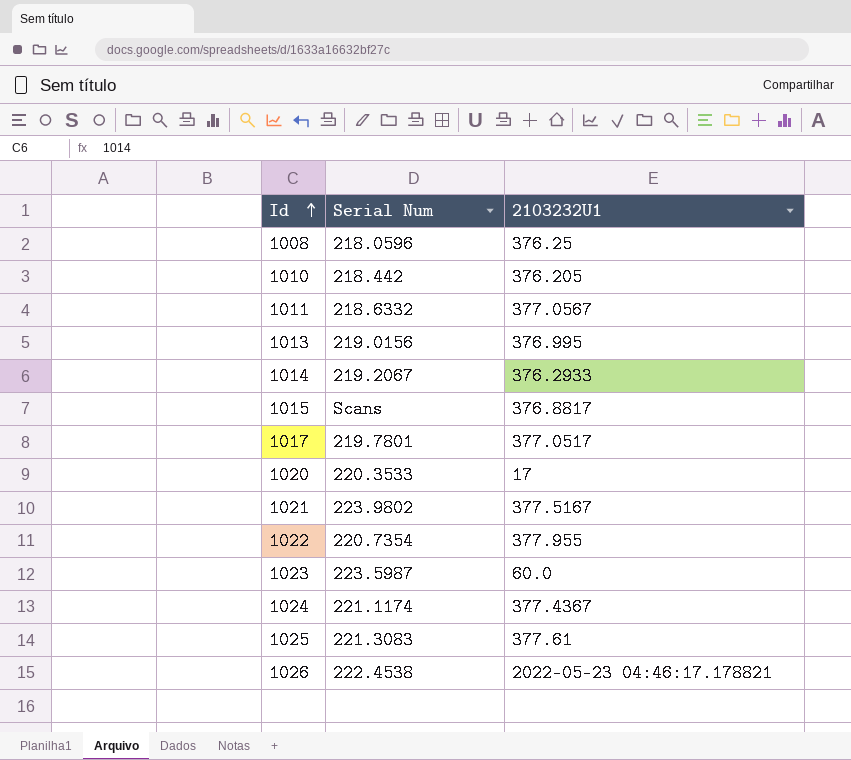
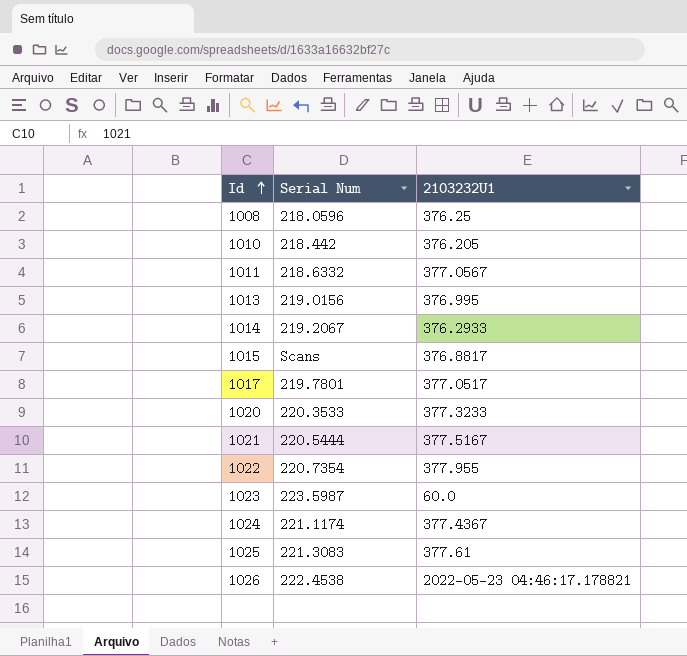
1020 | 2103232U1: 17 -> 377.3233
1021 | Serial Num: 223.9802 -> 220.5444

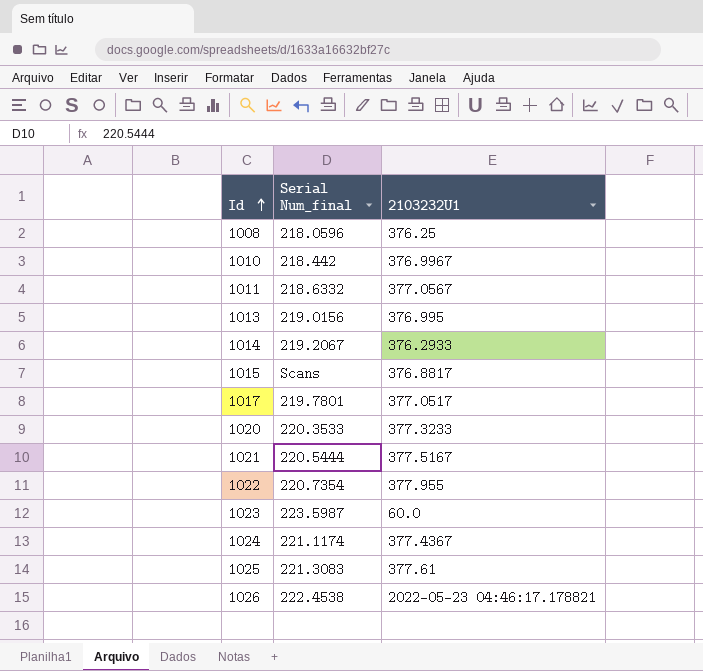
column name: Serial Num -> Serial Num_final
1010 | 2103232U1: 376.205 -> 376.9967

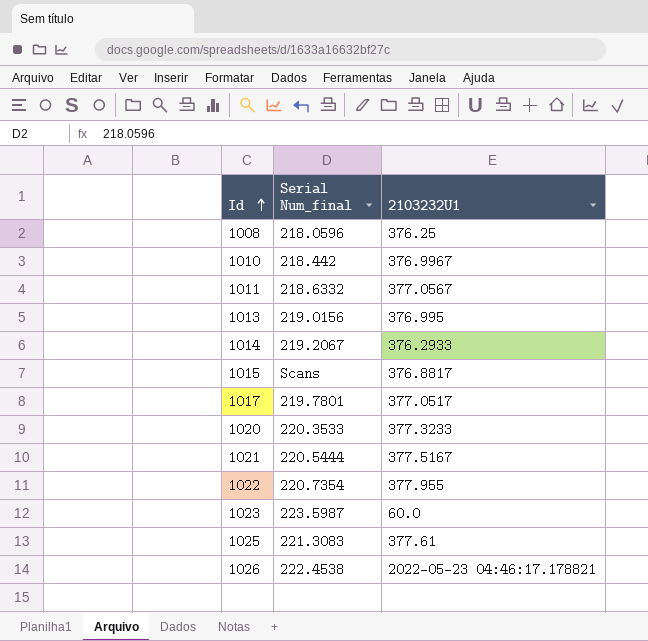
row 1024: 221.1174 | 377.4367 -> none

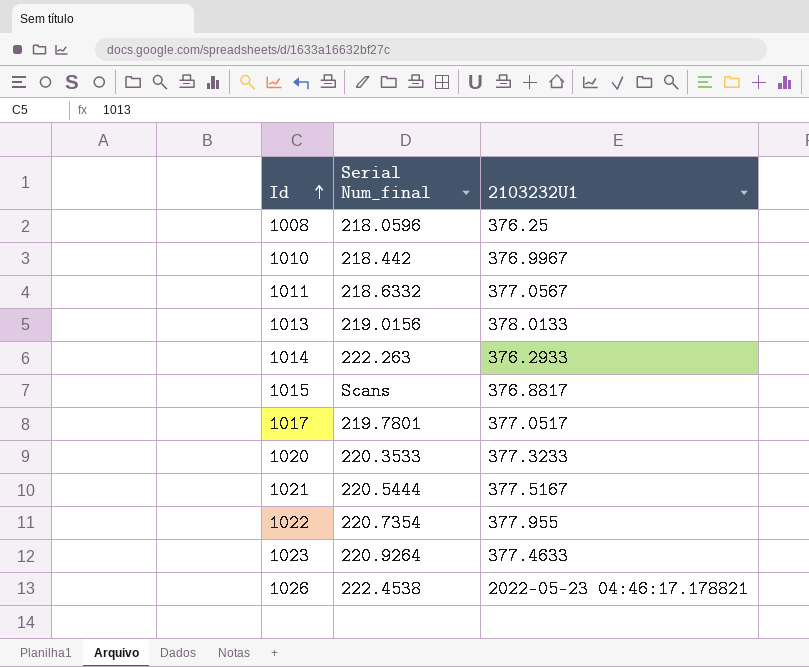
row 1025: 221.3083 | 377.61 -> none
1013 | 2103232U1: 376.995 -> 378.0133
1014 | Serial Num_final: 219.2067 -> 222.263
1023 | Serial Num_final: 223.5987 -> 220.9264
1023 | 2103232U1: 60.0 -> 377.4633

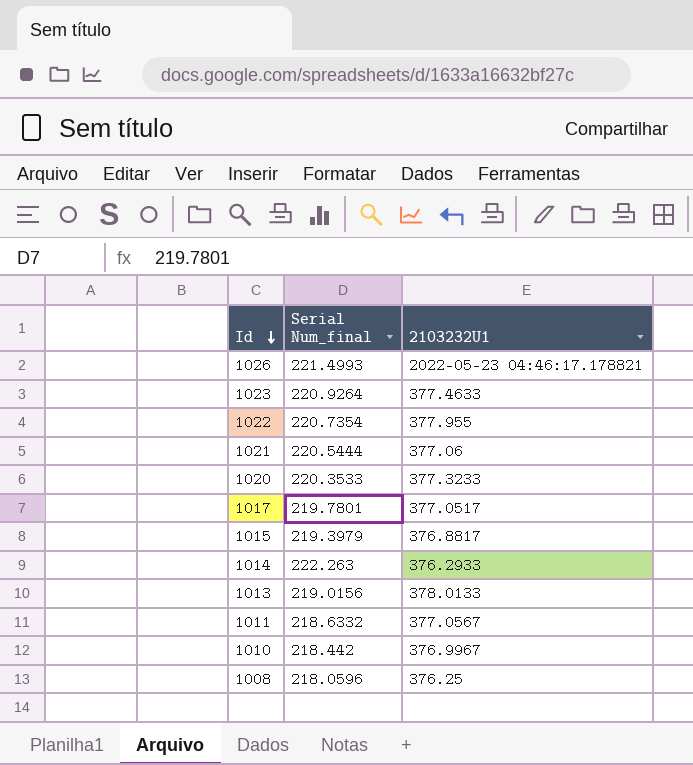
row order: Id ascending -> Id descending
1026 | Serial Num_final: 222.4538 -> 221.4993
1021 | 2103232U1: 377.5167 -> 377.06
1015 | Serial Num_final: Scans -> 219.3979

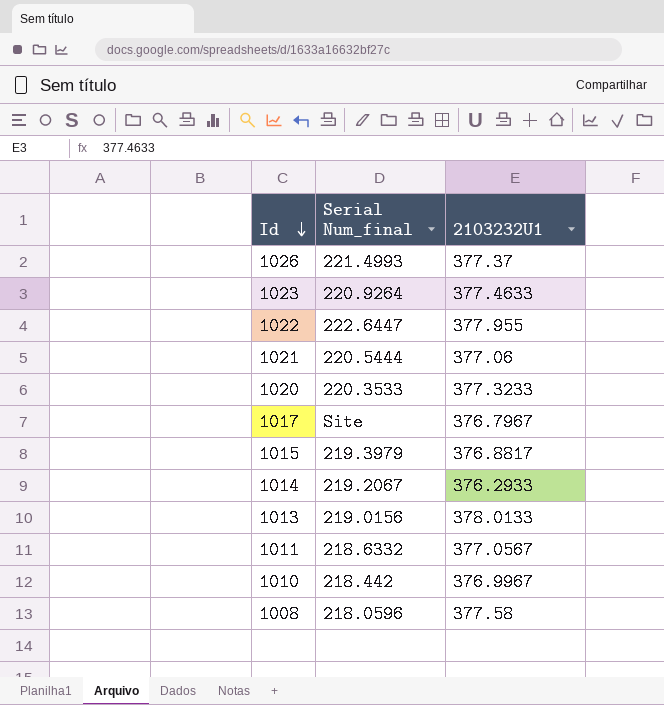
1026 | 2103232U1: 2022-05-23 04:46:17.178821 -> 377.37
1022 | Serial Num_final: 220.7354 -> 222.6447
1017 | Serial Num_final: 219.7801 -> Site
1017 | 2103232U1: 377.0517 -> 376.7967
1014 | Serial Num_final: 222.263 -> 219.2067
1008 | 2103232U1: 376.25 -> 377.58

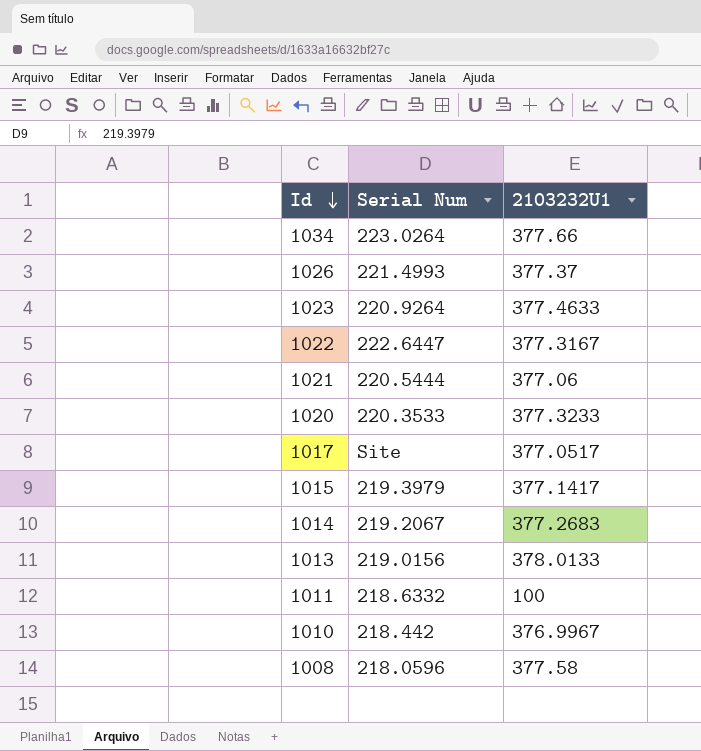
column name: Serial Num_final -> Serial Num
row 1034: none -> 223.0264 | 377.66
1022 | 2103232U1: 377.955 -> 377.3167
1017 | 2103232U1: 376.7967 -> 377.0517
1015 | 2103232U1: 376.8817 -> 377.1417
1014 | 2103232U1: 376.2933 -> 377.2683
1011 | 2103232U1: 377.0567 -> 100

